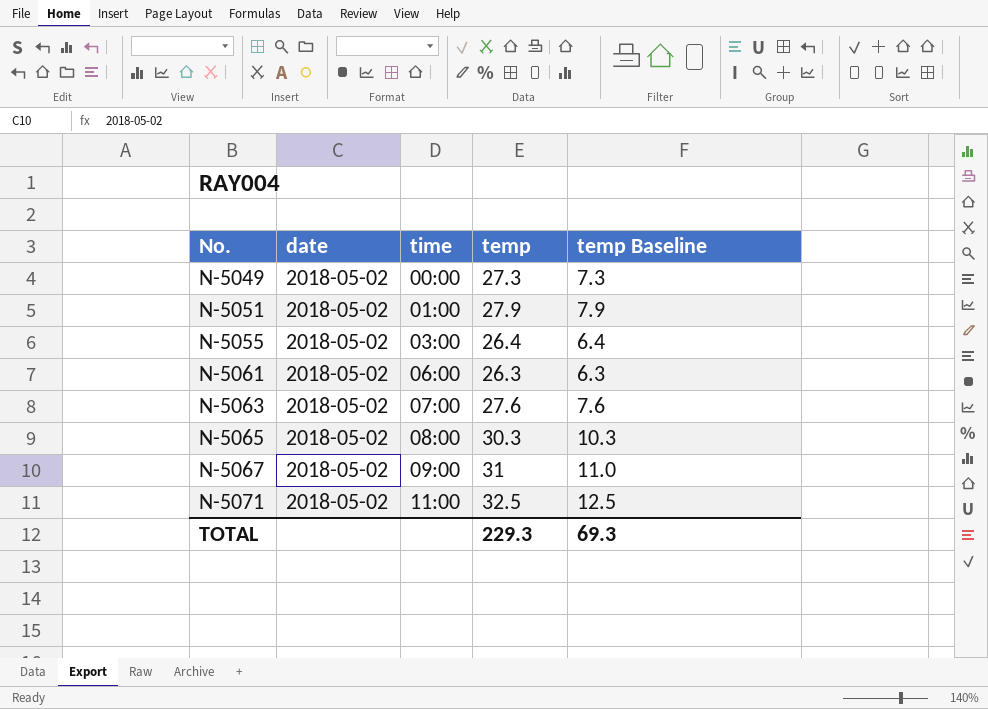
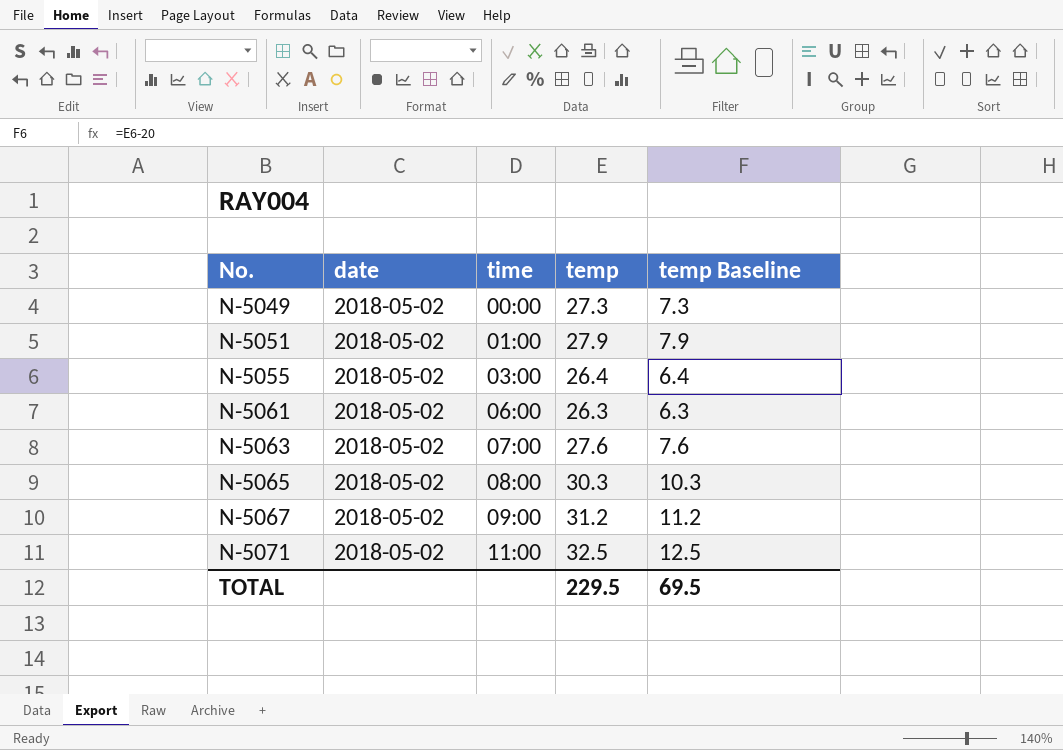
N-5067 | temp: 31 -> 31.2
N-5067 | temp Baseline: 11.0 -> 11.2
TOTAL | temp: 229.3 -> 229.5
TOTAL | temp Baseline: 69.3 -> 69.5

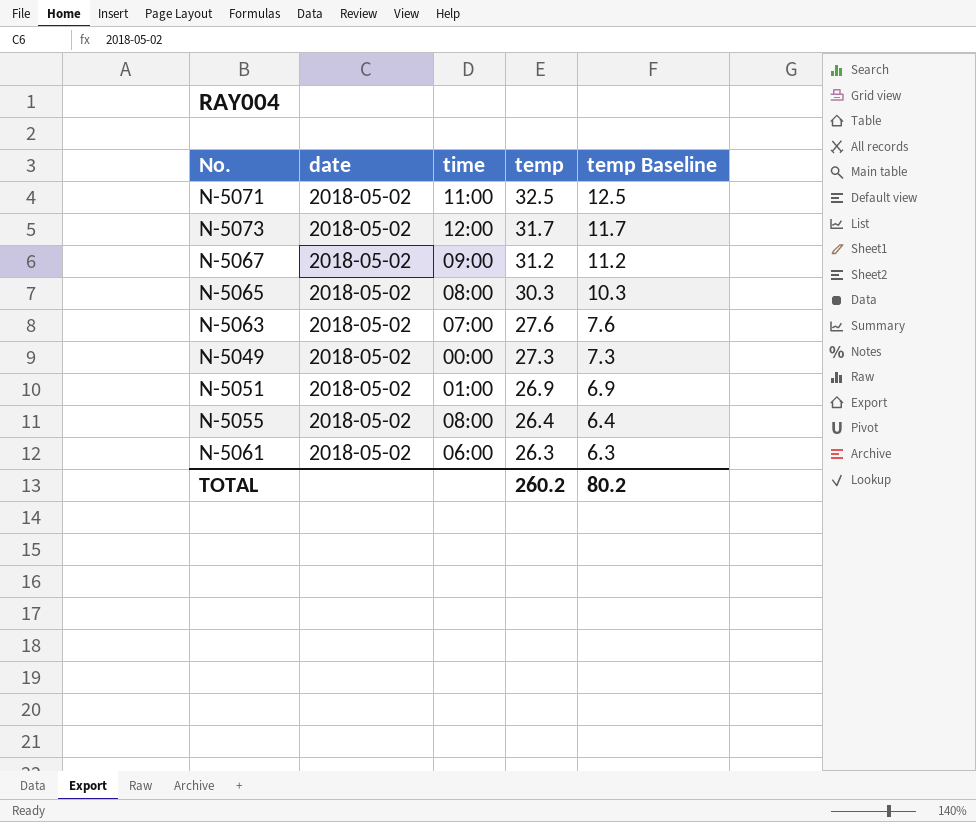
row order: No. ascending -> temp descending
row N-5073: none -> 2018-05-02 | 12:00 | 31.7 | 11.7
N-5051 | temp: 27.9 -> 26.9
N-5051 | temp Baseline: 7.9 -> 6.9
N-5055 | time: 03:00 -> 08:00
TOTAL | temp: 229.5 -> 260.2
TOTAL | temp Baseline: 69.5 -> 80.2

